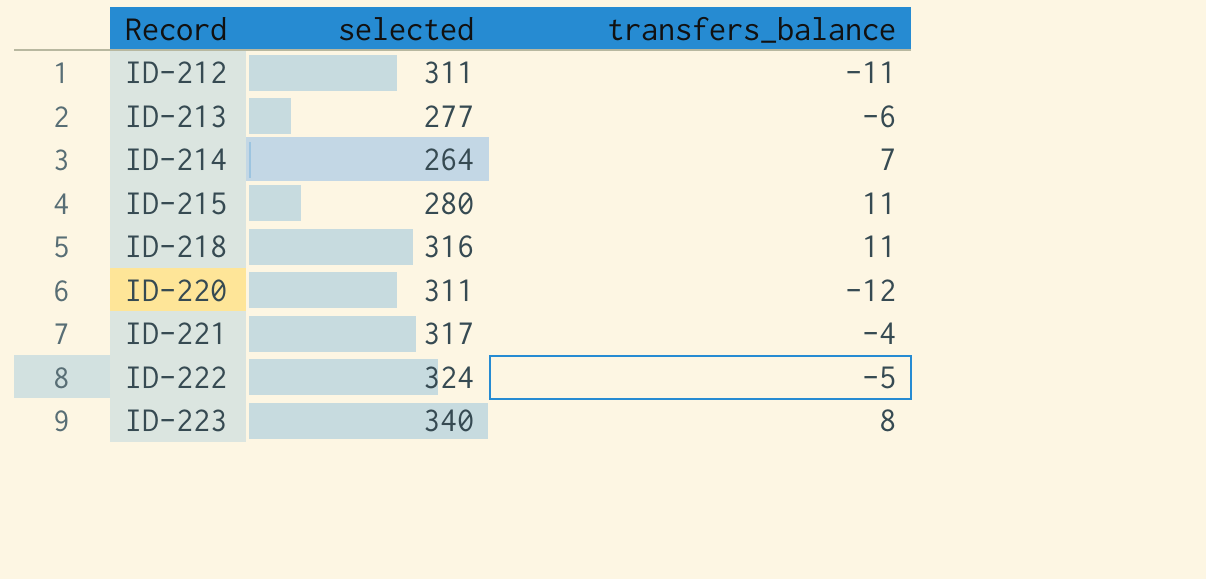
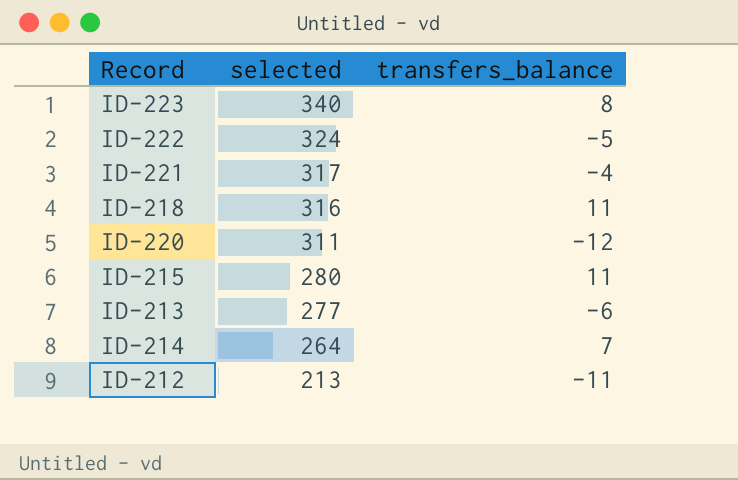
row order: Record ascending -> selected descending
ID-212 | selected: 311 -> 213

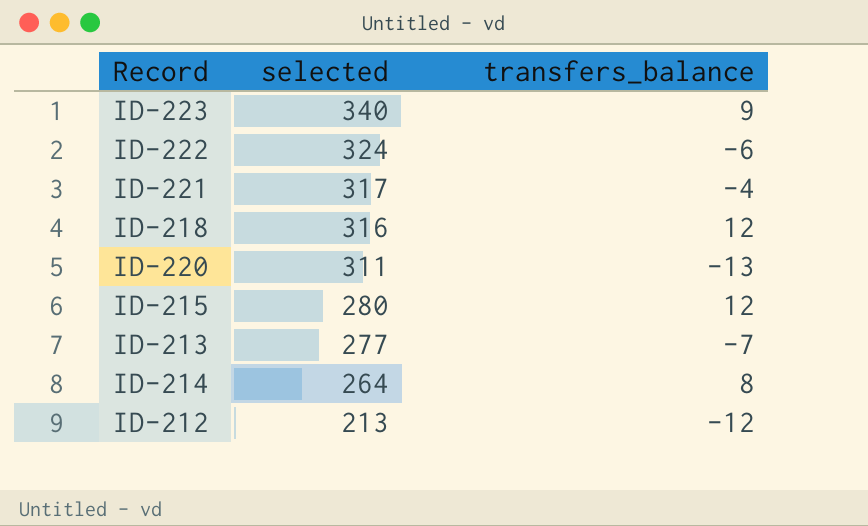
ID-223 | transfers_balance: 8 -> 9
ID-222 | transfers_balance: -5 -> -6
ID-218 | transfers_balance: 11 -> 12
ID-220 | transfers_balance: -12 -> -13
ID-215 | transfers_balance: 11 -> 12
ID-213 | transfers_balance: -6 -> -7
ID-214 | transfers_balance: 7 -> 8
ID-212 | transfers_balance: -11 -> -12

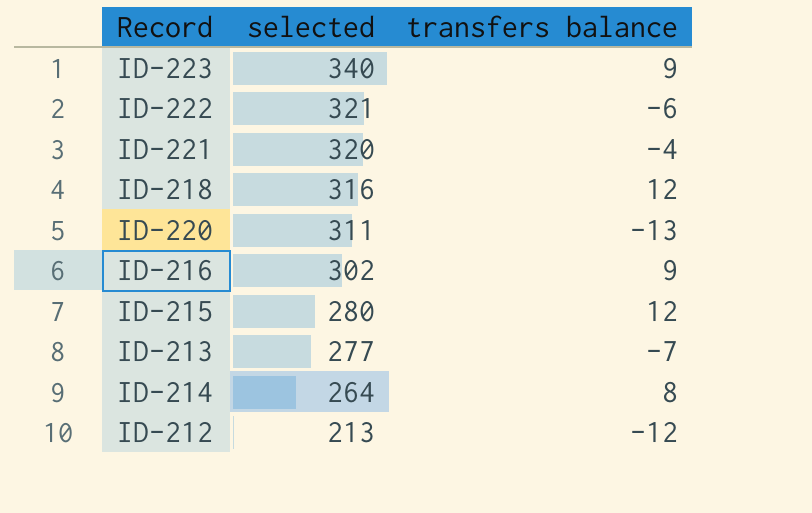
column name: transfers_balance -> transfers balance
ID-222 | selected: 324 -> 321
ID-221 | selected: 317 -> 320
row ID-216: none -> 302 | 9

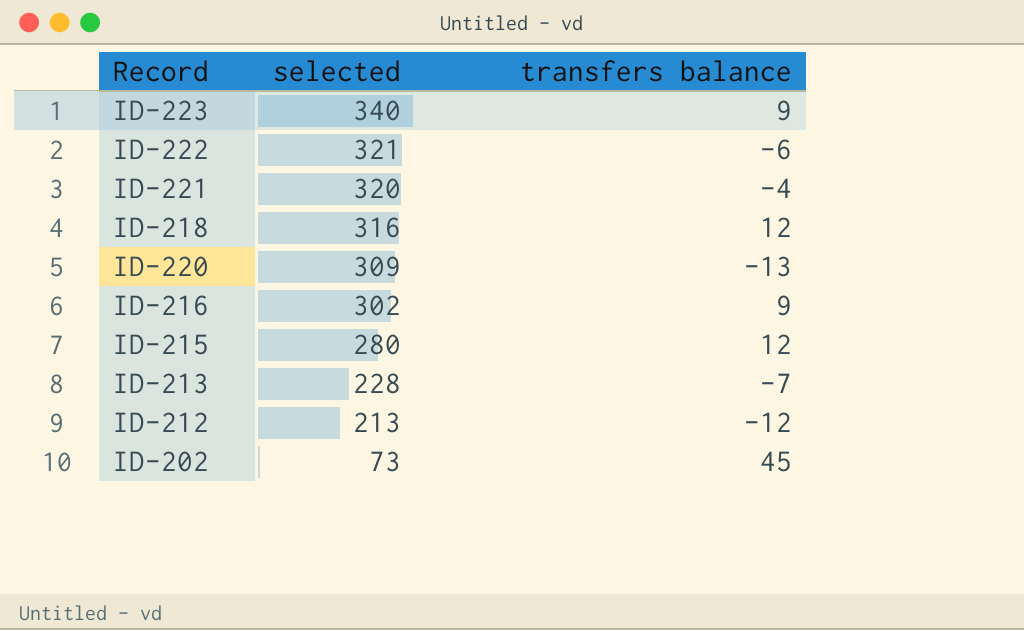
row ID-214: 264 | 8 -> none
ID-220 | selected: 311 -> 309
ID-213 | selected: 277 -> 228
row ID-202: none -> 73 | 45

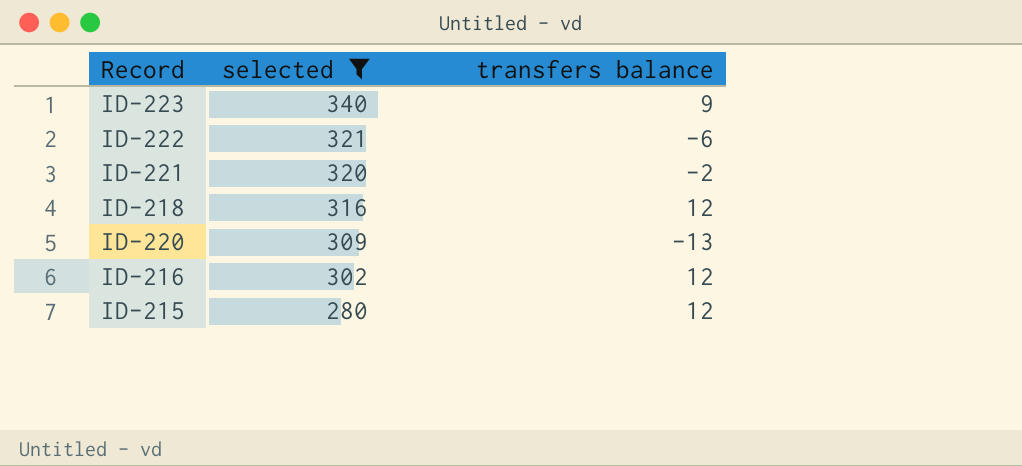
filter: none -> selected >= 280
ID-221 | transfers balance: -4 -> -2
ID-216 | transfers balance: 9 -> 12

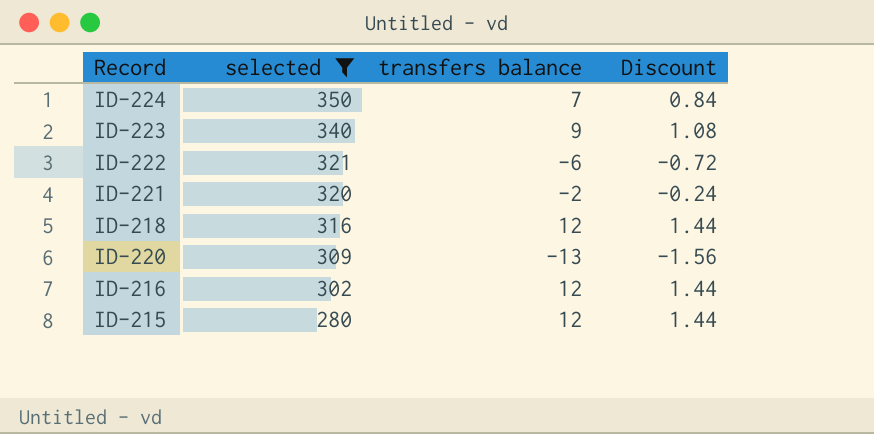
column Discount | formula: none -> [transfers balance] * 0.12
row ID-224: none -> 350 | 7 | 0.84

